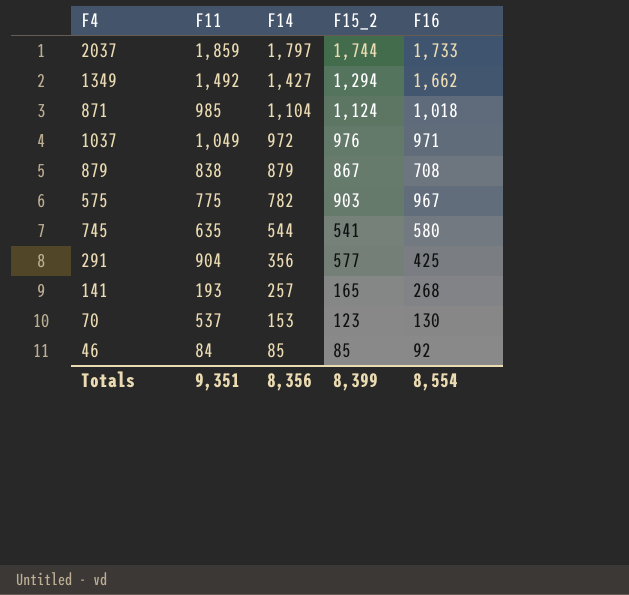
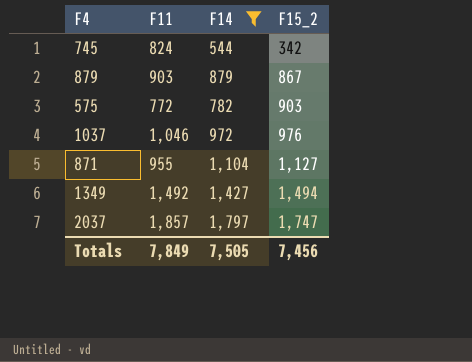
filter: none -> F14 >= 544
row order: F14 descending -> F15_2 ascending
column F16 | position: 5 -> none
745 | F11: 635 -> 824
745 | F15_2: 541 -> 342
879 | F11: 838 -> 903
575 | F11: 775 -> 772
1037 | F11: 1,049 -> 1,046
871 | F11: 985 -> 955
871 | F15_2: 1,124 -> 1,127
1349 | F15_2: 1,294 -> 1,494
2037 | F11: 1,859 -> 1,857
2037 | F15_2: 1,744 -> 1,747
Totals | F11: 9,351 -> 7,849
Totals | F14: 8,356 -> 7,505
Totals | F15_2: 8,399 -> 7,456

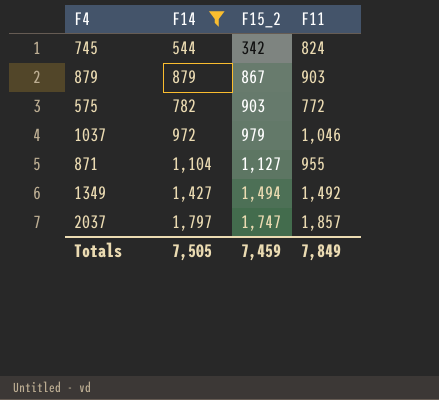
column F11 | position: 2 -> 4
1037 | F15_2: 976 -> 979
Totals | F15_2: 7,456 -> 7,459

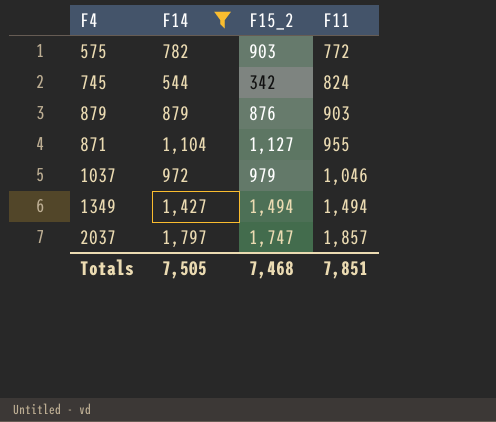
row order: F15_2 ascending -> F11 ascending
879 | F15_2: 867 -> 876
1349 | F11: 1,492 -> 1,494
Totals | F15_2: 7,459 -> 7,468
Totals | F11: 7,849 -> 7,851

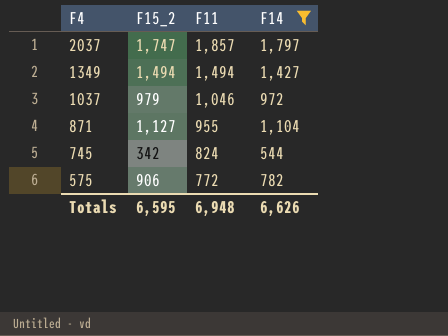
row order: F11 ascending -> F4 descending
column F14 | position: 2 -> 4
row 879: 879 | 876 | 903 -> none
575 | F15_2: 903 -> 906
Totals | F15_2: 7,468 -> 6,595
Totals | F11: 7,851 -> 6,948
Totals | F14: 7,505 -> 6,626

